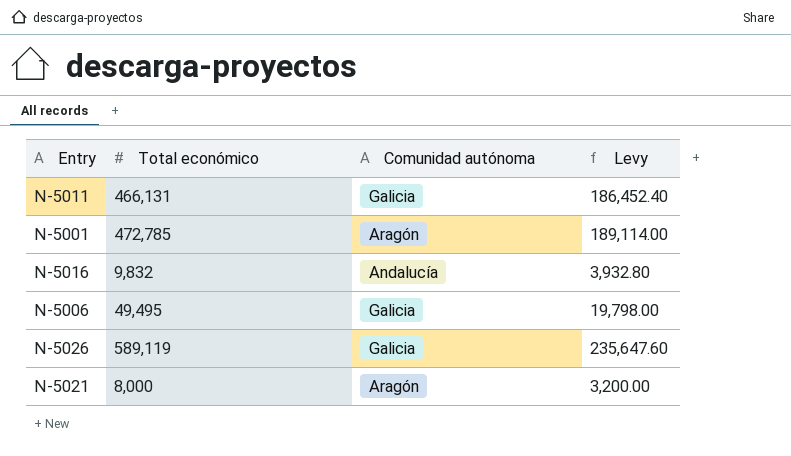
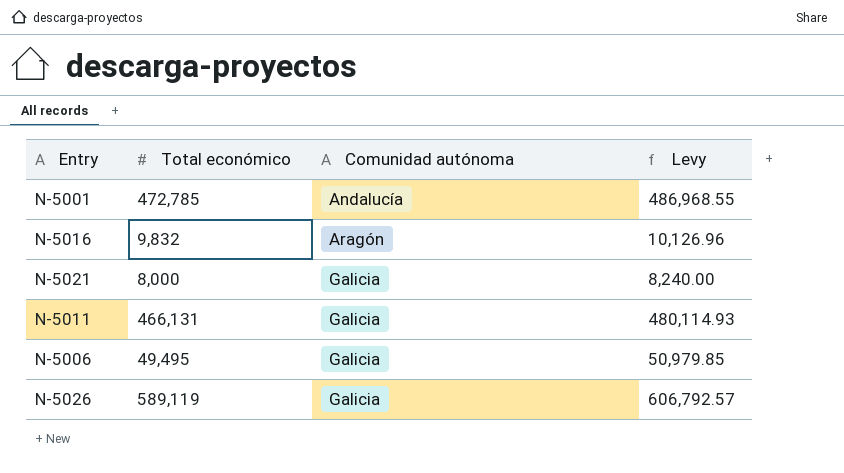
row order: none -> Comunidad autónoma ascending
column Levy | formula: [Total económico] * 0.4 -> [Total económico] * 1.03
N-5001 | Comunidad autónoma: Aragón -> Andalucía
N-5016 | Comunidad autónoma: Andalucía -> Aragón
N-5021 | Comunidad autónoma: Aragón -> Galicia

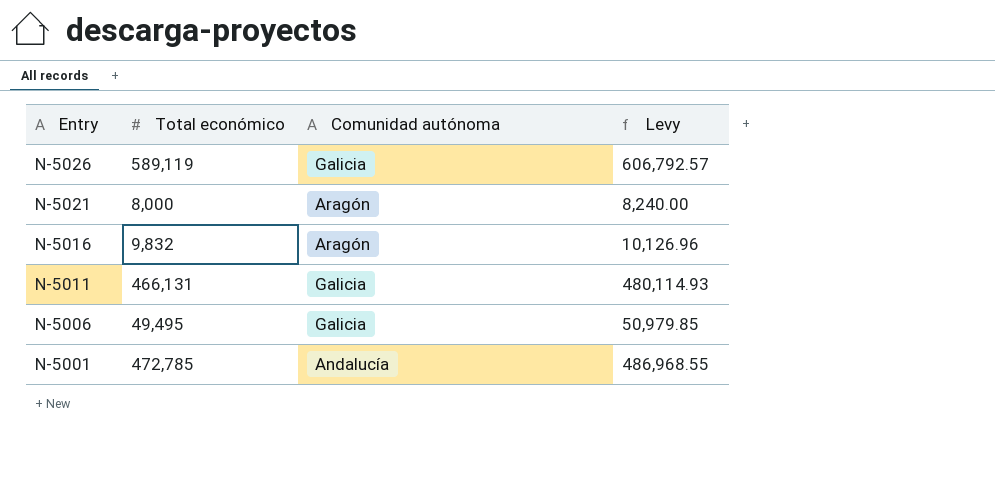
row order: Comunidad autónoma ascending -> Entry descending
N-5021 | Comunidad autónoma: Galicia -> Aragón

